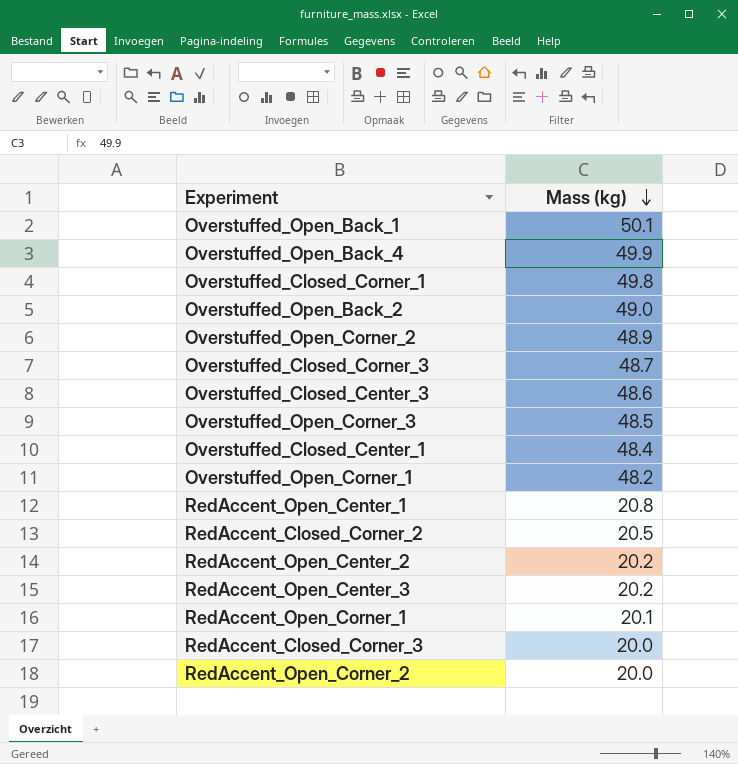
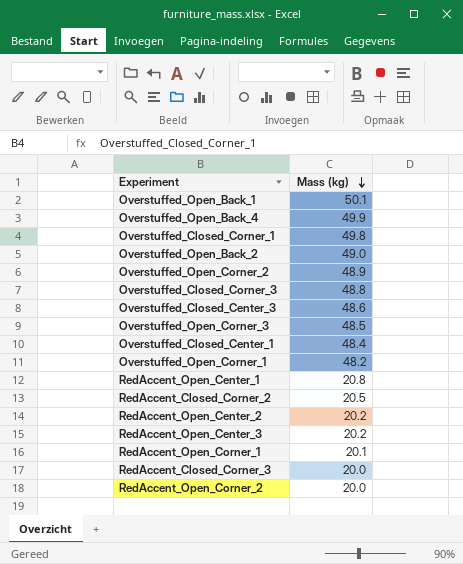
Overstuffed_Closed_Corner_3 | Mass (kg): 48.7 -> 48.8

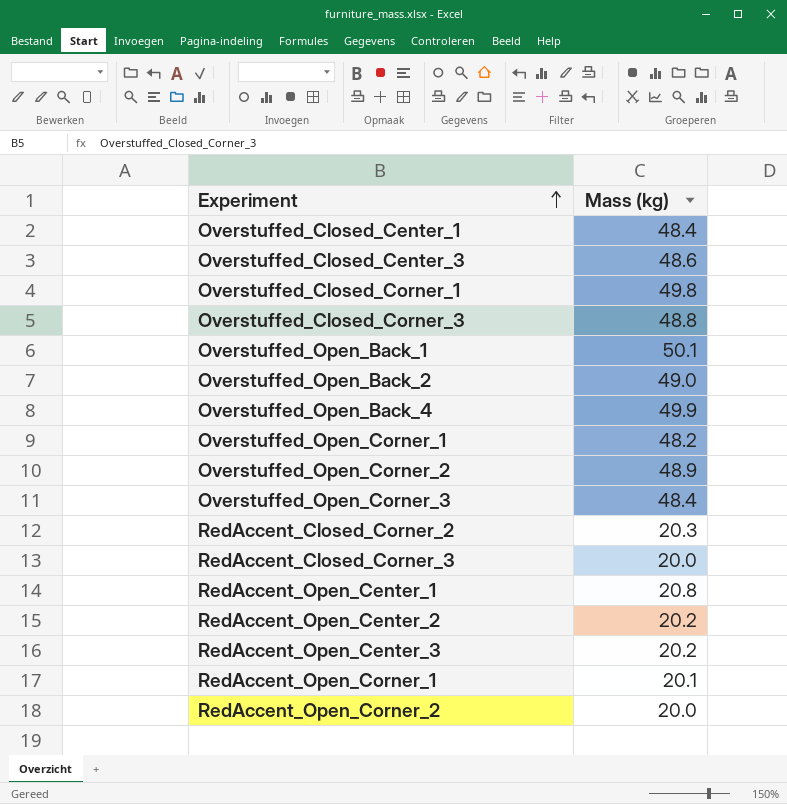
row order: Mass (kg) descending -> Experiment ascending
Overstuffed_Open_Corner_3 | Mass (kg): 48.5 -> 48.4
RedAccent_Closed_Corner_2 | Mass (kg): 20.5 -> 20.3

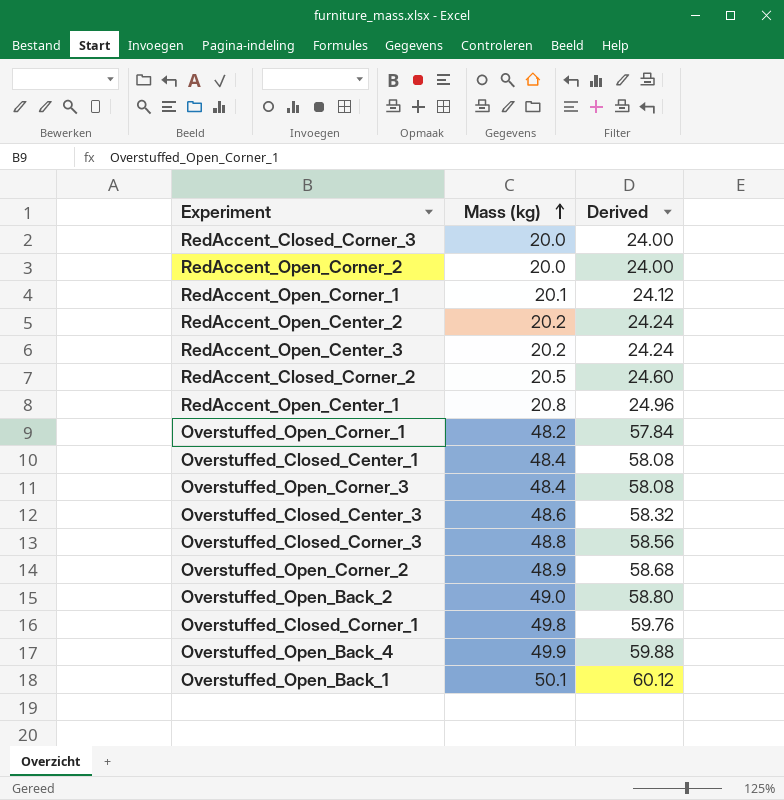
row order: Experiment ascending -> Mass (kg) ascending
column Derived | formula: none -> [Mass (kg)] * 1.2
RedAccent_Closed_Corner_2 | Mass (kg): 20.3 -> 20.5

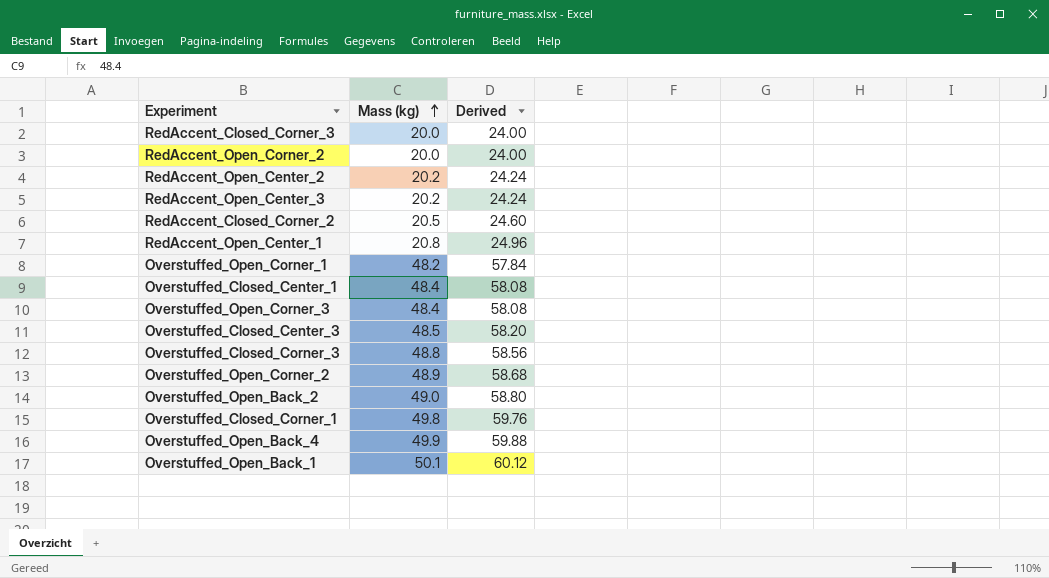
row RedAccent_Open_Corner_1: 20.1 | 24.12 -> none
Overstuffed_Closed_Center_3 | Mass (kg): 48.6 -> 48.5
Overstuffed_Closed_Center_3 | Derived: 58.32 -> 58.20

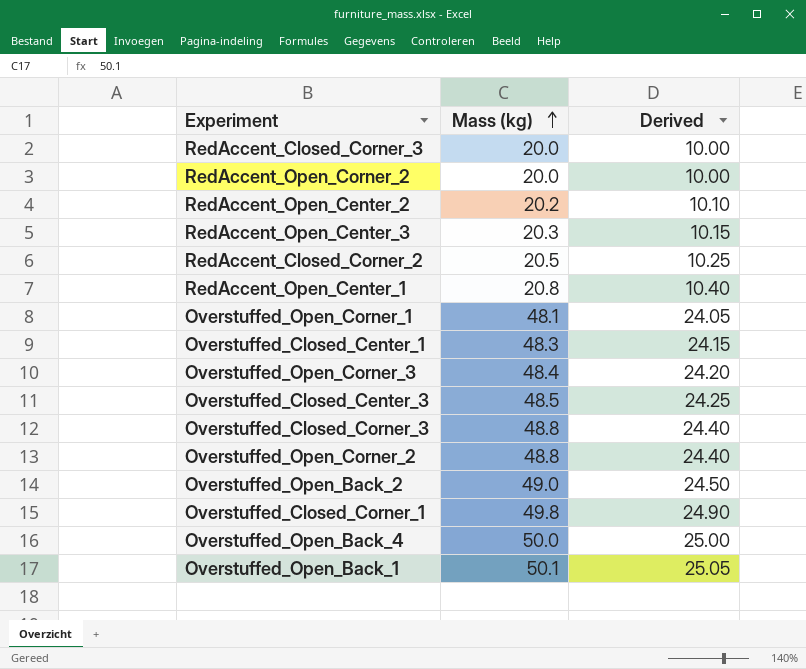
column Derived | formula: [Mass (kg)] * 1.2 -> [Mass (kg)] * 0.5
RedAccent_Open_Center_3 | Mass (kg): 20.2 -> 20.3
Overstuffed_Open_Corner_1 | Mass (kg): 48.2 -> 48.1
Overstuffed_Closed_Center_1 | Mass (kg): 48.4 -> 48.3
Overstuffed_Open_Corner_2 | Mass (kg): 48.9 -> 48.8
Overstuffed_Open_Back_4 | Mass (kg): 49.9 -> 50.0

